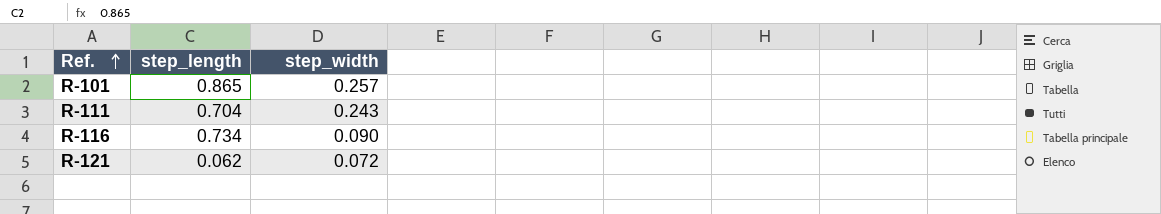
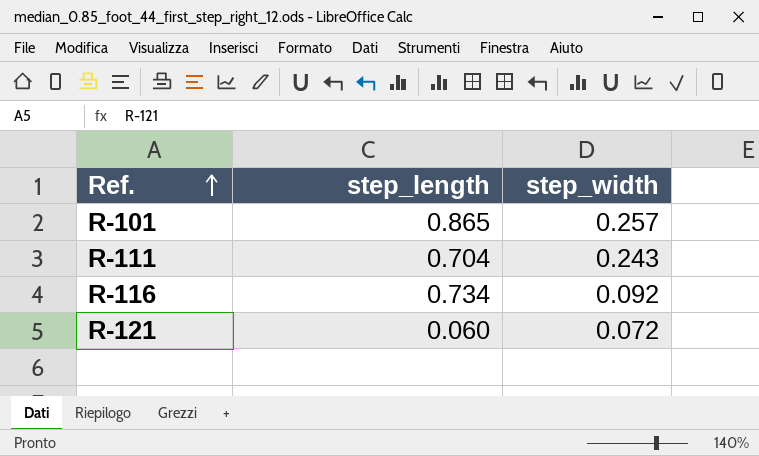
R-116 | step_width: 0.090 -> 0.092
R-121 | step_length: 0.062 -> 0.060

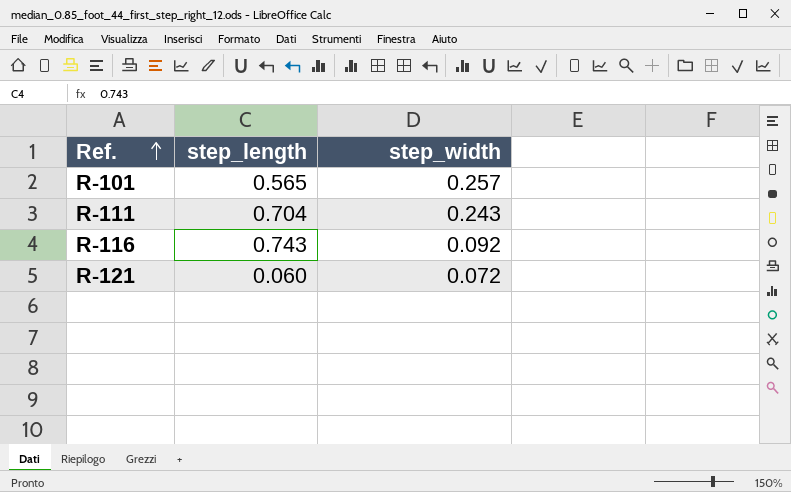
R-101 | step_length: 0.865 -> 0.565
R-116 | step_length: 0.734 -> 0.743

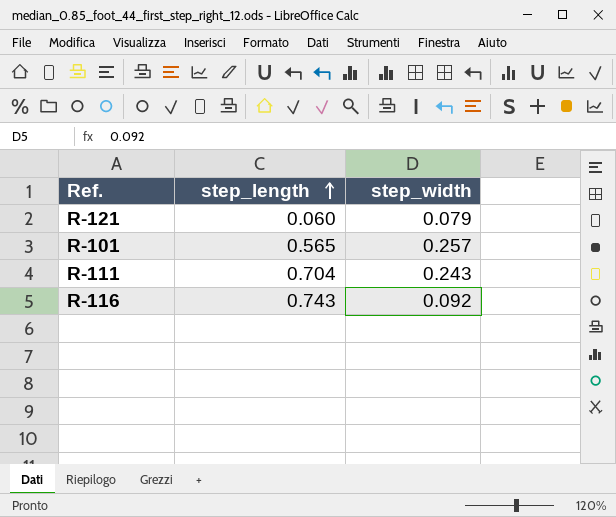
row order: Ref. ascending -> step_length ascending
R-121 | step_width: 0.072 -> 0.079

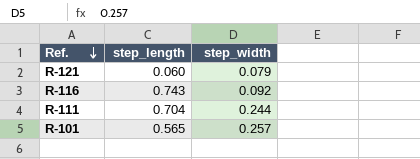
row order: step_length ascending -> Ref. descending
R-111 | step_width: 0.243 -> 0.244

